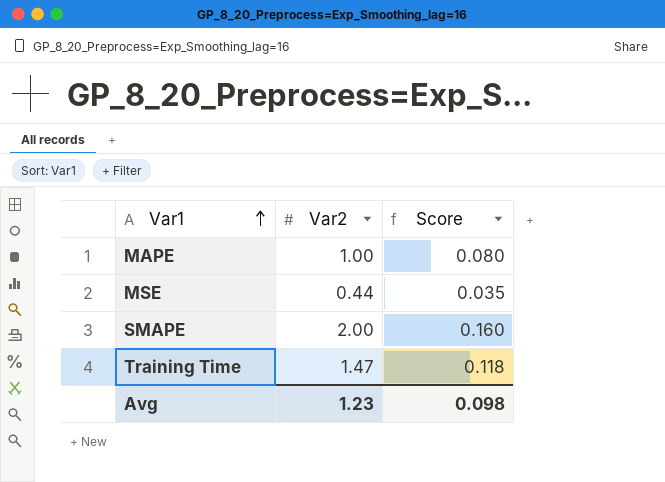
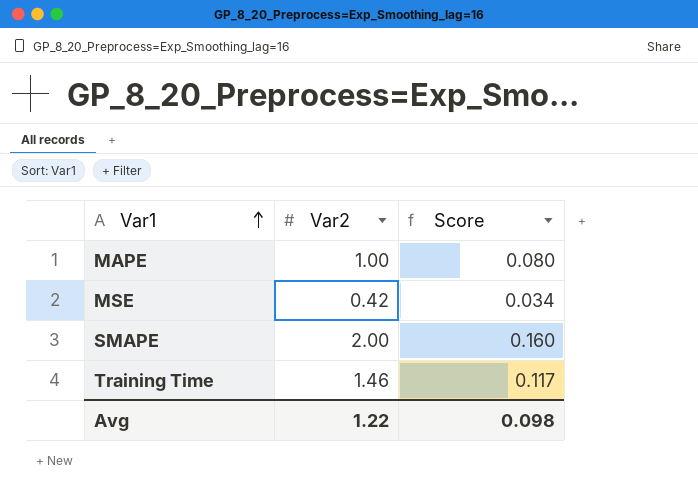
MSE | Var2: 0.44 -> 0.42
MSE | Score: 0.035 -> 0.034
Training Time | Var2: 1.47 -> 1.46
Training Time | Score: 0.118 -> 0.117
Avg | Var2: 1.23 -> 1.22

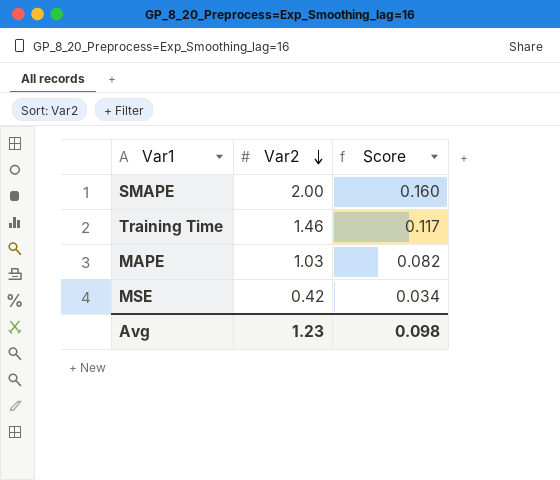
row order: Var1 ascending -> Var2 descending
MAPE | Var2: 1.00 -> 1.03
MAPE | Score: 0.080 -> 0.082
Avg | Var2: 1.22 -> 1.23

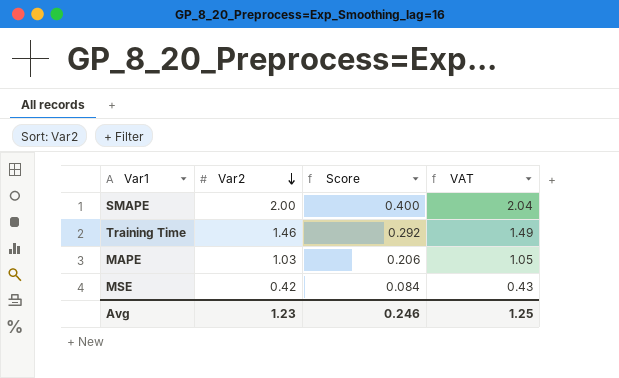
column Score | formula: [Var2] * 0.08 -> [Var2] * 0.2
column VAT | formula: none -> [Var2] * 1.02
Avg | Score: 0.098 -> 0.246

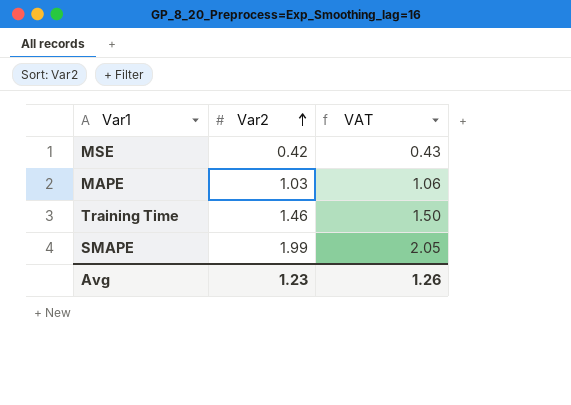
row order: Var2 descending -> Var2 ascending
column Score | formula: [Var2] * 0.2 -> none
column VAT | formula: [Var2] * 1.02 -> [Var2] * 1.03
SMAPE | Var2: 2.00 -> 1.99
Avg | VAT: 1.25 -> 1.26

